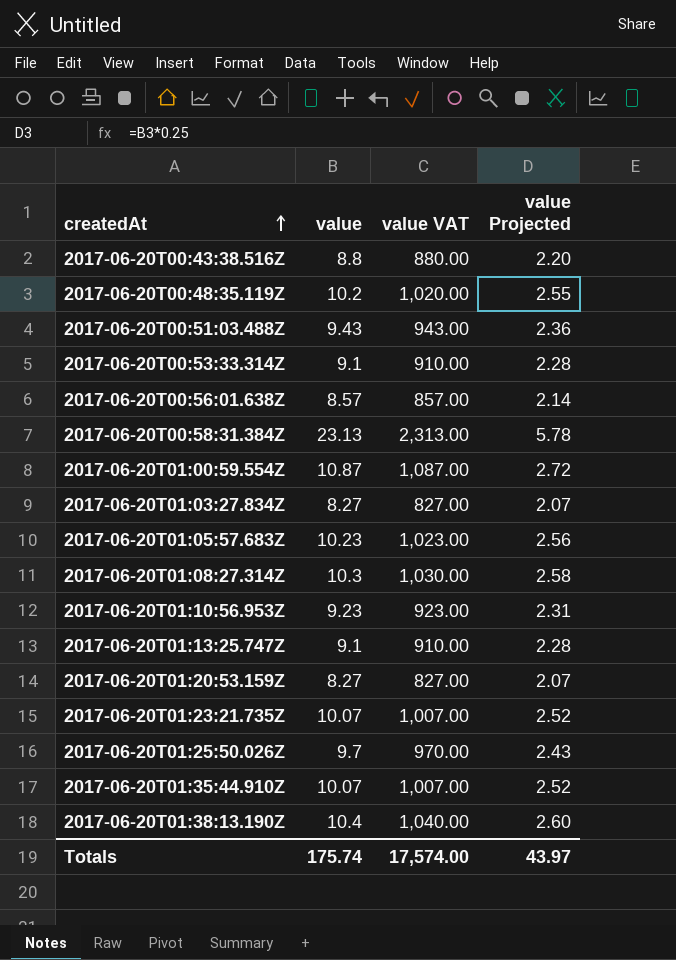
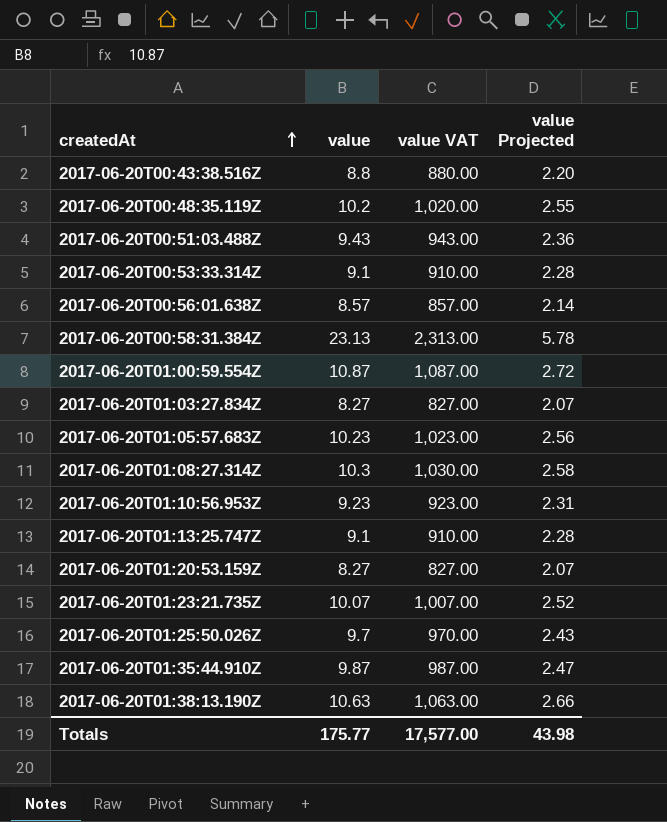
2017-06-20T01:35:44.910Z | value: 10.07 -> 9.87
2017-06-20T01:35:44.910Z | value VAT: 1,007.00 -> 987.00
2017-06-20T01:35:44.910Z | value Projected: 2.52 -> 2.47
2017-06-20T01:38:13.190Z | value: 10.4 -> 10.63
2017-06-20T01:38:13.190Z | value VAT: 1,040.00 -> 1,063.00
2017-06-20T01:38:13.190Z | value Projected: 2.60 -> 2.66
Totals | value: 175.74 -> 175.77
Totals | value VAT: 17,574.00 -> 17,577.00
Totals | value Projected: 43.97 -> 43.98

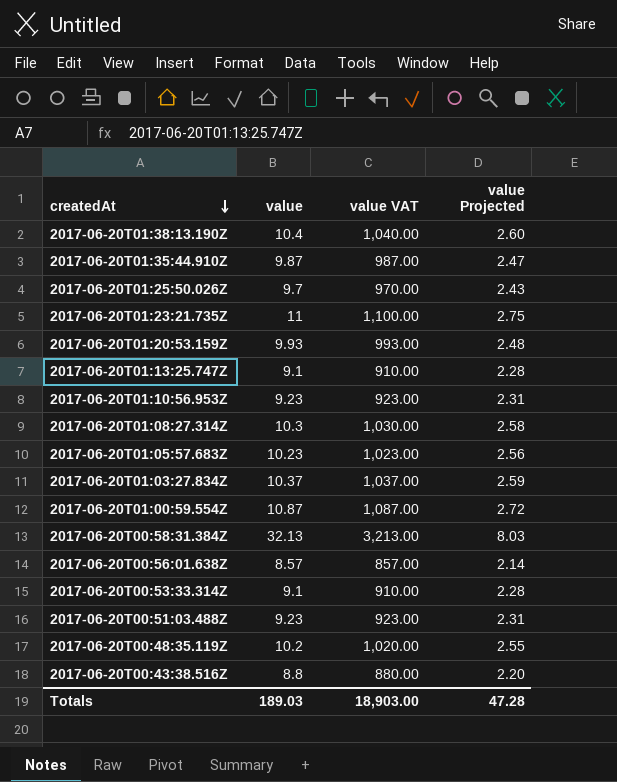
row order: createdAt ascending -> createdAt descending
2017-06-20T01:38:13.190Z | value: 10.63 -> 10.4
2017-06-20T01:38:13.190Z | value VAT: 1,063.00 -> 1,040.00
2017-06-20T01:38:13.190Z | value Projected: 2.66 -> 2.60
2017-06-20T01:23:21.735Z | value: 10.07 -> 11
2017-06-20T01:23:21.735Z | value VAT: 1,007.00 -> 1,100.00
2017-06-20T01:23:21.735Z | value Projected: 2.52 -> 2.75
2017-06-20T01:20:53.159Z | value: 8.27 -> 9.93
2017-06-20T01:20:53.159Z | value VAT: 827.00 -> 993.00
2017-06-20T01:20:53.159Z | value Projected: 2.07 -> 2.48
2017-06-20T01:03:27.834Z | value: 8.27 -> 10.37
2017-06-20T01:03:27.834Z | value VAT: 827.00 -> 1,037.00
2017-06-20T01:03:27.834Z | value Projected: 2.07 -> 2.59
2017-06-20T00:58:31.384Z | value: 23.13 -> 32.13
2017-06-20T00:58:31.384Z | value VAT: 2,313.00 -> 3,213.00
2017-06-20T00:58:31.384Z | value Projected: 5.78 -> 8.03
2017-06-20T00:51:03.488Z | value: 9.43 -> 9.23
2017-06-20T00:51:03.488Z | value VAT: 943.00 -> 923.00
2017-06-20T00:51:03.488Z | value Projected: 2.36 -> 2.31
Totals | value: 175.77 -> 189.03
Totals | value VAT: 17,577.00 -> 18,903.00
Totals | value Projected: 43.98 -> 47.28

